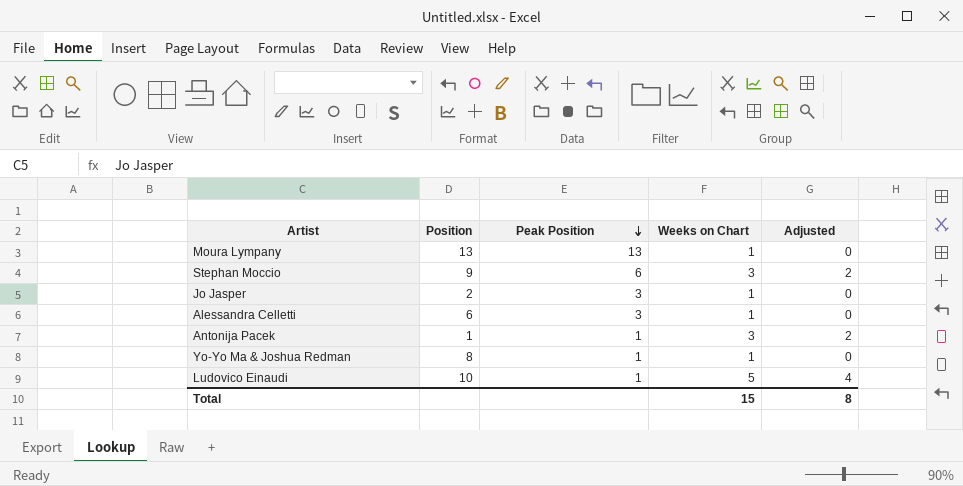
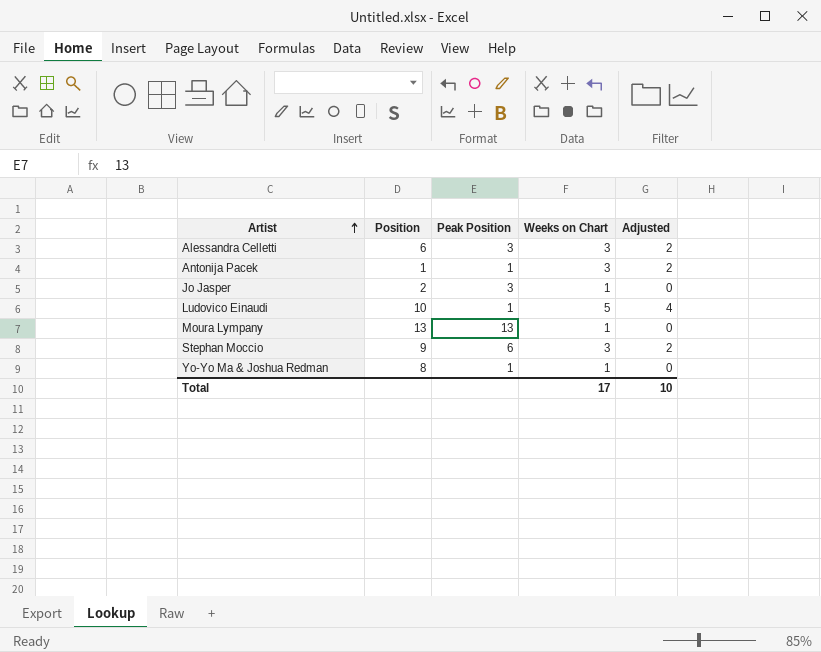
row order: Peak Position descending -> Artist ascending
Alessandra Celletti | Weeks on Chart: 1 -> 3
Alessandra Celletti | Adjusted: 0 -> 2
Total | Weeks on Chart: 15 -> 17
Total | Adjusted: 8 -> 10

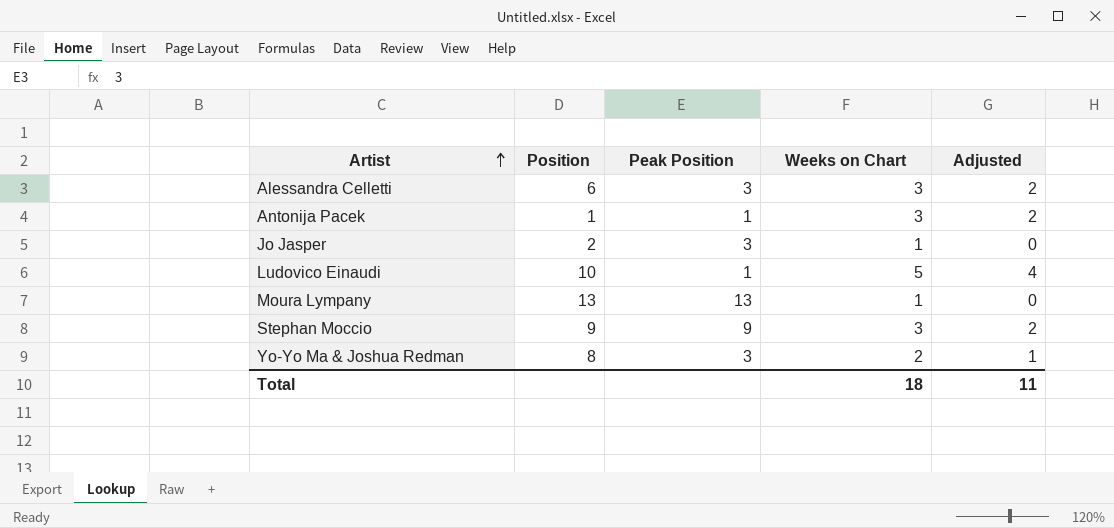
Stephan Moccio | Peak Position: 6 -> 9
Yo-Yo Ma & Joshua Redman | Peak Position: 1 -> 3
Yo-Yo Ma & Joshua Redman | Weeks on Chart: 1 -> 2
Yo-Yo Ma & Joshua Redman | Adjusted: 0 -> 1
Total | Weeks on Chart: 17 -> 18
Total | Adjusted: 10 -> 11

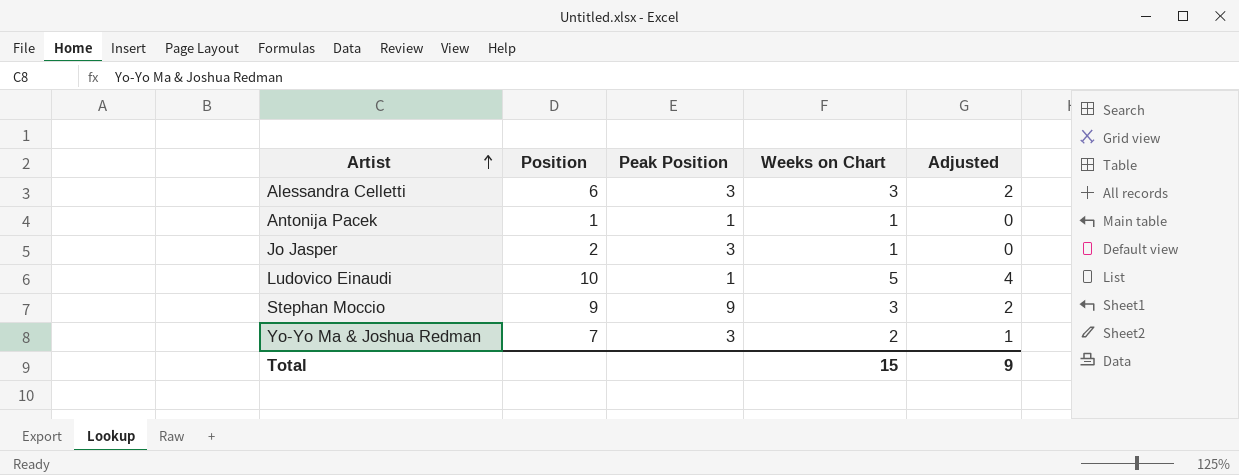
row Moura Lympany: 13 | 13 | 1 | 0 -> none
Antonija Pacek | Weeks on Chart: 3 -> 1
Antonija Pacek | Adjusted: 2 -> 0
Yo-Yo Ma & Joshua Redman | Position: 8 -> 7
Total | Weeks on Chart: 18 -> 15
Total | Adjusted: 11 -> 9

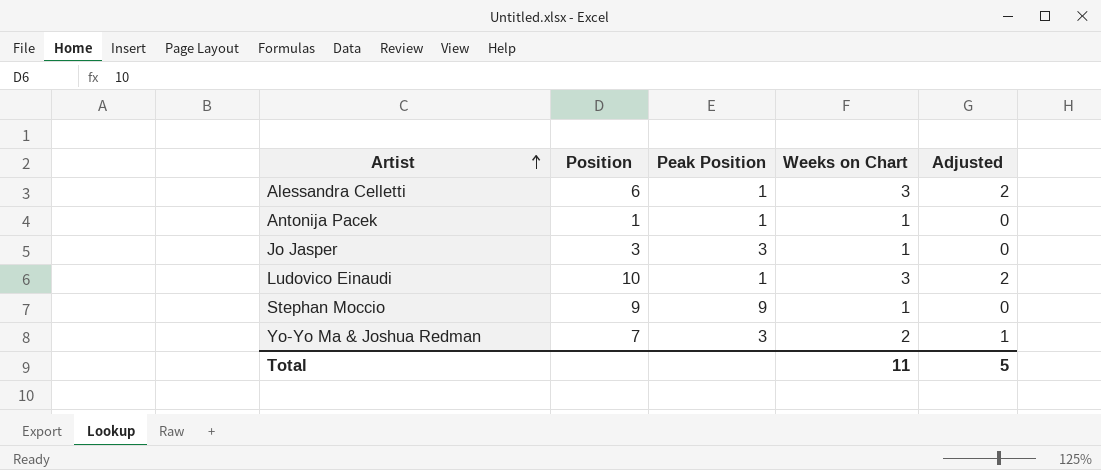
Alessandra Celletti | Peak Position: 3 -> 1
Jo Jasper | Position: 2 -> 3
Ludovico Einaudi | Weeks on Chart: 5 -> 3
Ludovico Einaudi | Adjusted: 4 -> 2
Stephan Moccio | Weeks on Chart: 3 -> 1
Stephan Moccio | Adjusted: 2 -> 0
Total | Weeks on Chart: 15 -> 11
Total | Adjusted: 9 -> 5

